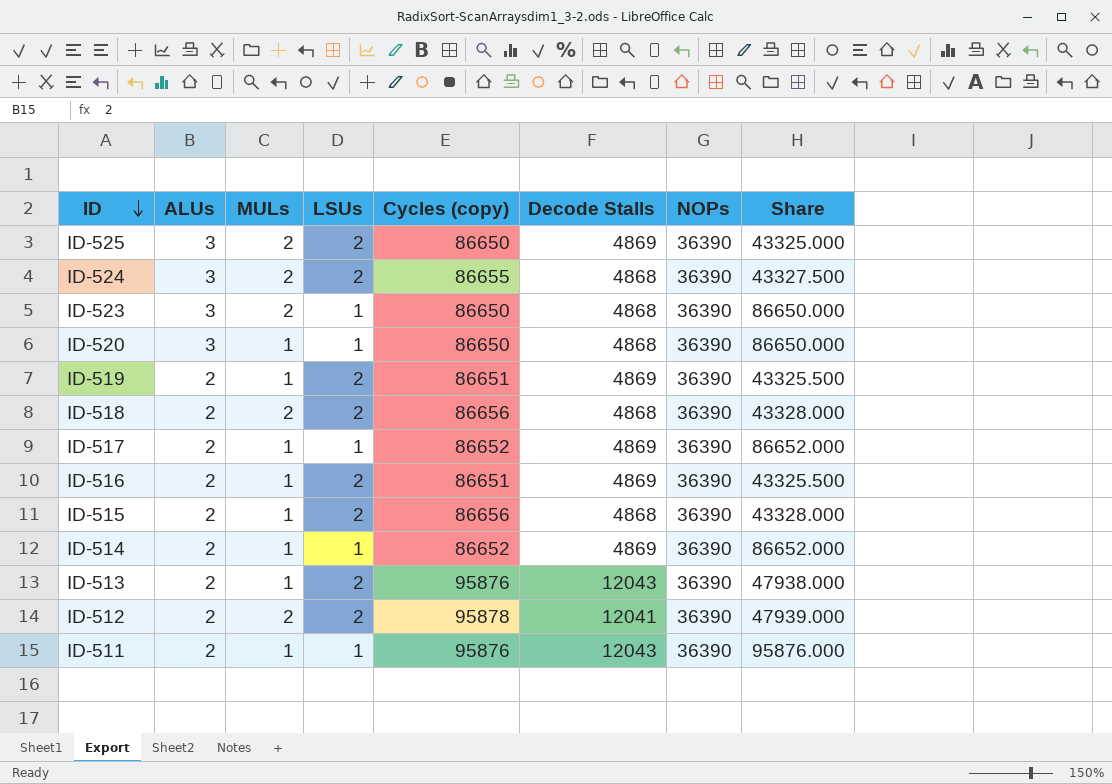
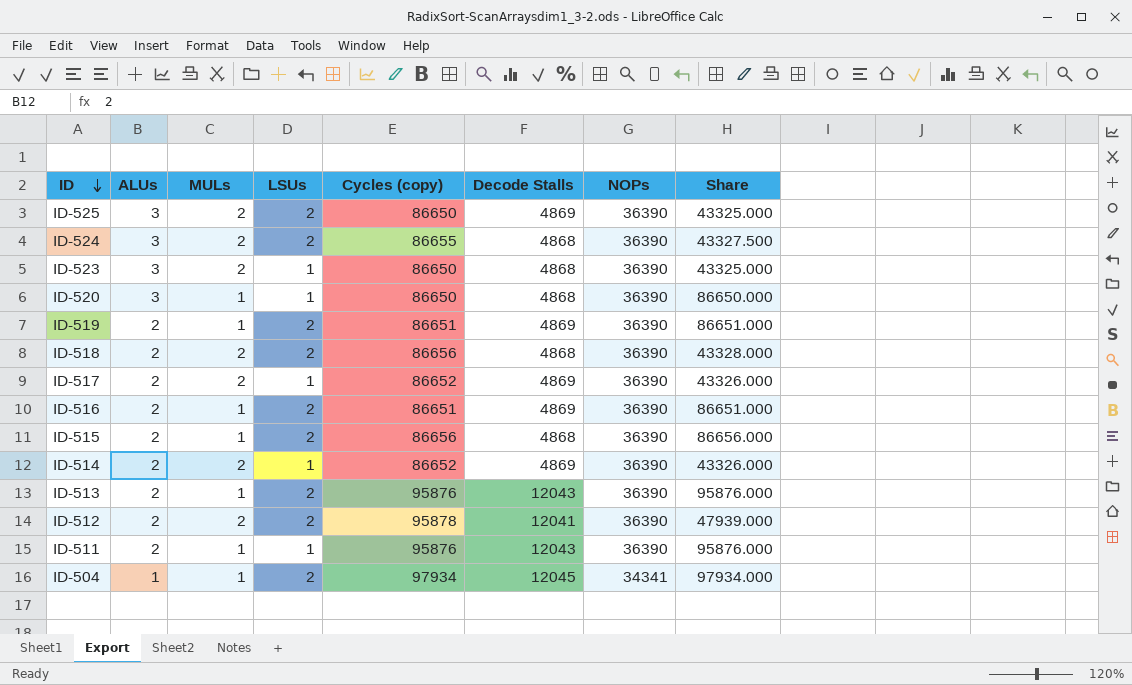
column Share | formula: [Cycles (copy)] / [LSUs] -> [Cycles (copy)] / [MULs]
ID-517 | MULs: 1 -> 2
ID-514 | MULs: 1 -> 2
row ID-504: none -> 1 | 1 | 2 | 97934 | 12045 | 34341 | 97934.000

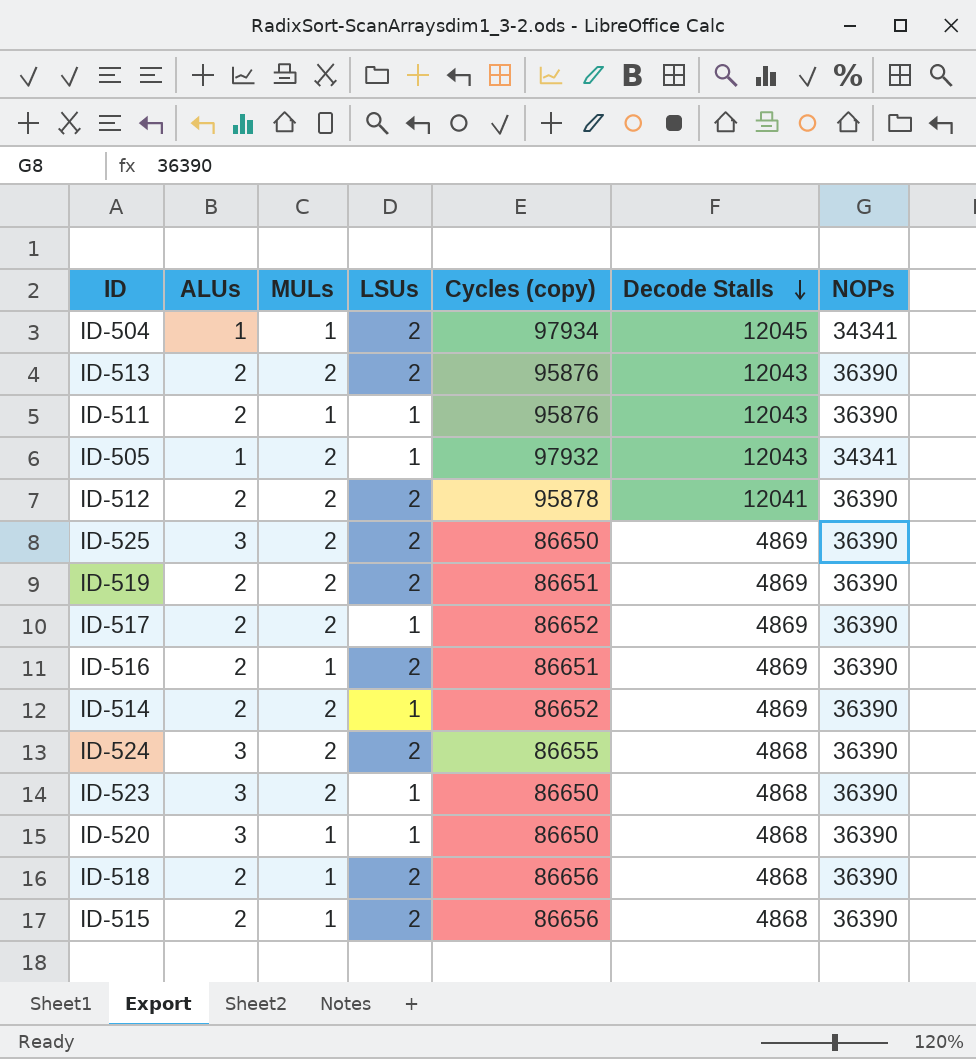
row order: ID descending -> Decode Stalls descending
column Share | formula: [Cycles (copy)] / [MULs] -> none
ID-513 | MULs: 1 -> 2
row ID-505: none -> 1 | 2 | 1 | 97932 | 12043 | 34341
ID-519 | MULs: 1 -> 2
ID-518 | MULs: 2 -> 1

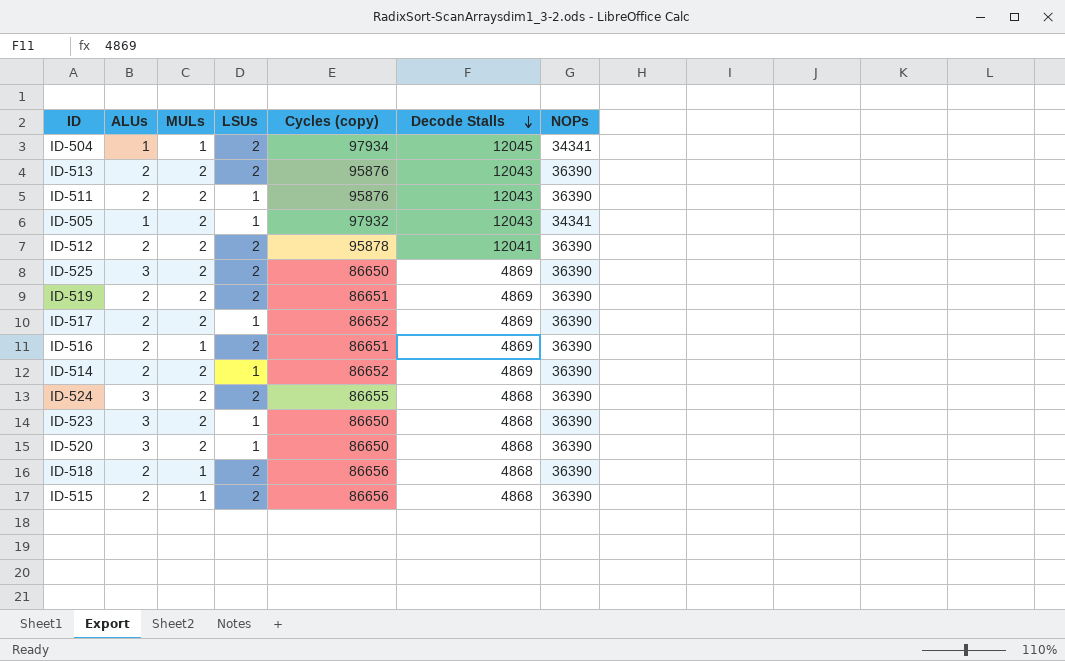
ID-511 | MULs: 1 -> 2
ID-520 | MULs: 1 -> 2

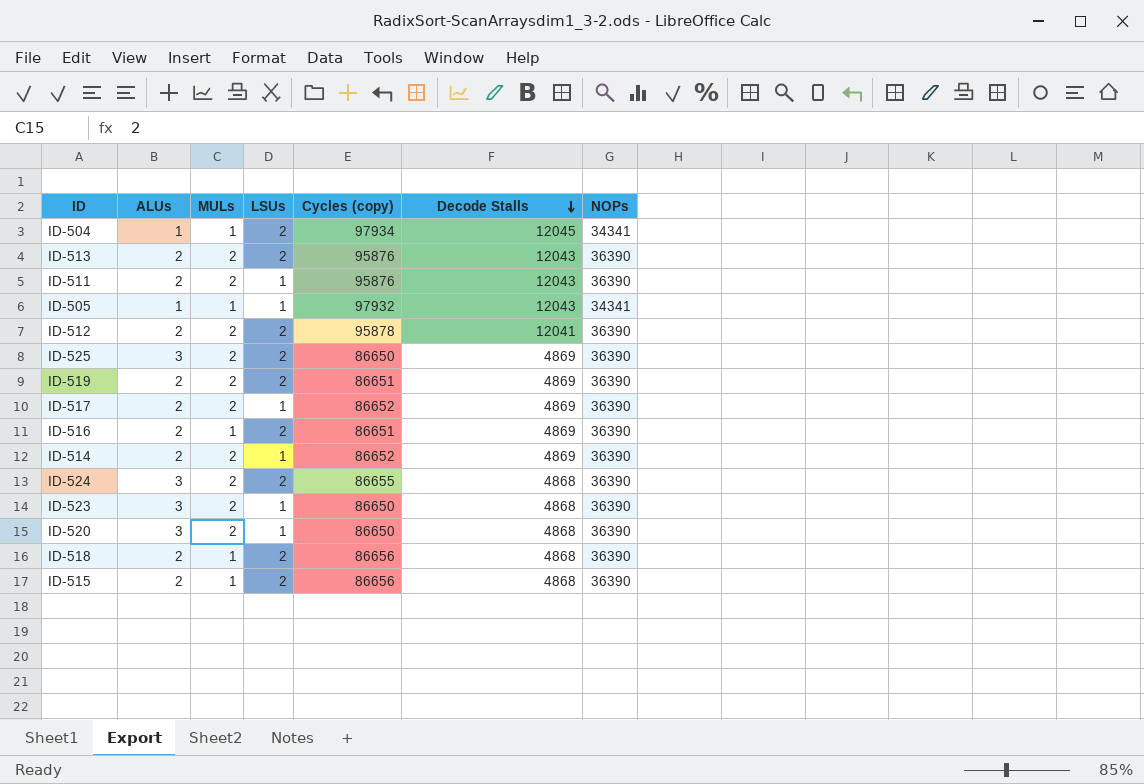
ID-505 | MULs: 2 -> 1

